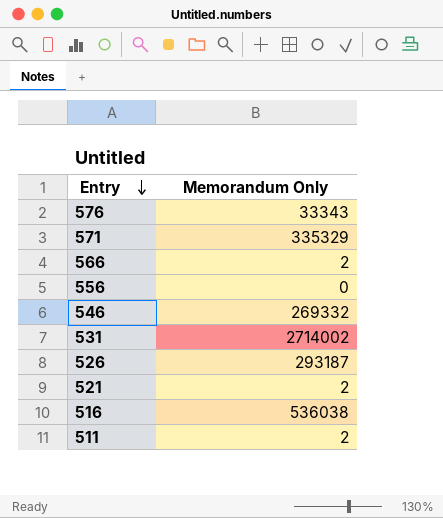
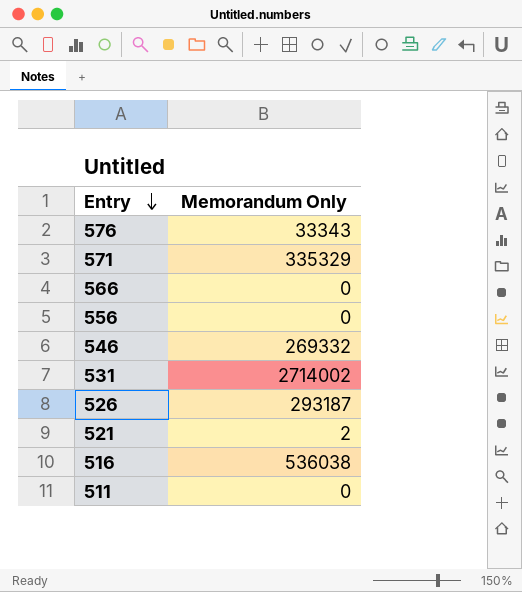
566 | Memorandum Only: 2 -> 0
511 | Memorandum Only: 2 -> 0

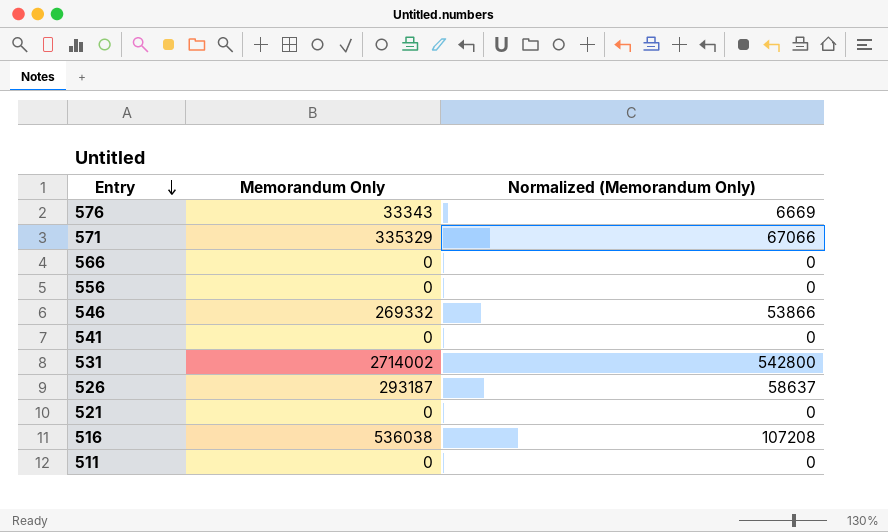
column Normalized (Memorandum Only) | formula: none -> [Memorandum Only] * 0.2
row 541: none -> 0 | 0
521 | Memorandum Only: 2 -> 0

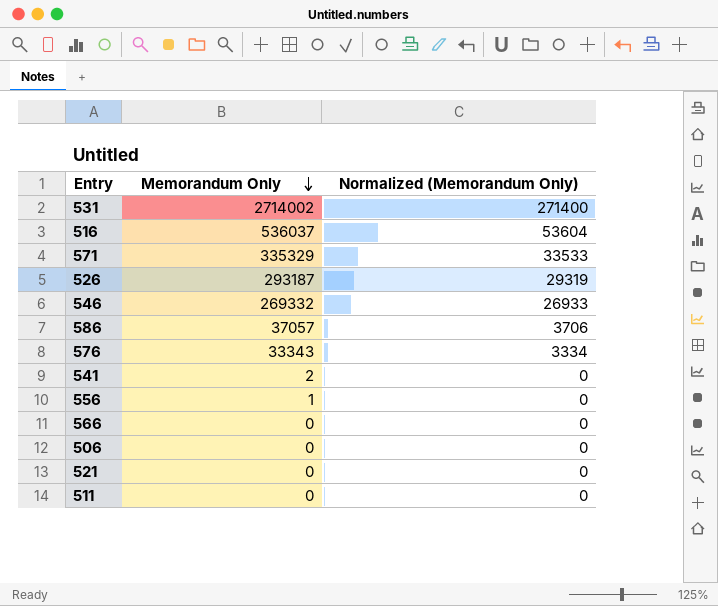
row order: Entry descending -> Memorandum Only descending
column Normalized (Memorandum Only) | formula: [Memorandum Only] * 0.2 -> [Memorandum Only] * 0.1
516 | Memorandum Only: 536038 -> 536037
row 586: none -> 37057 | 3706
541 | Memorandum Only: 0 -> 2
556 | Memorandum Only: 0 -> 1
row 506: none -> 0 | 0

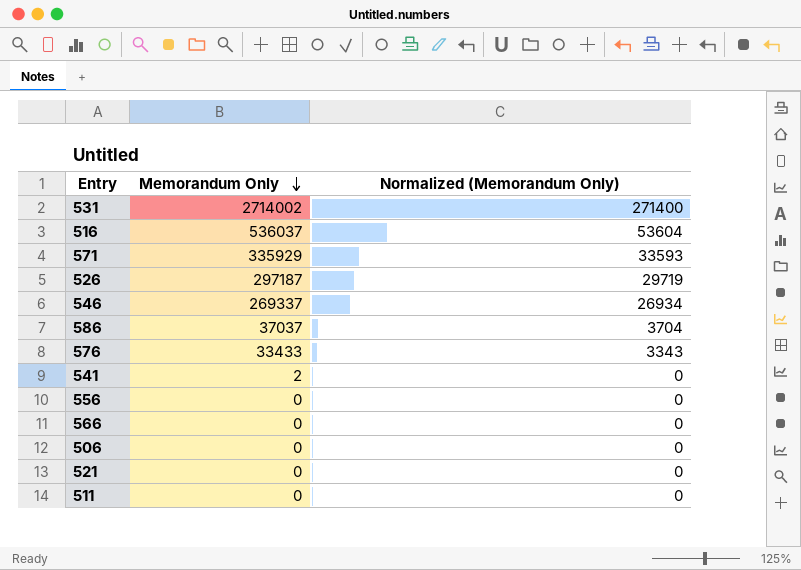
571 | Memorandum Only: 335329 -> 335929
571 | Normalized (Memorandum Only): 33533 -> 33593
526 | Memorandum Only: 293187 -> 297187
526 | Normalized (Memorandum Only): 29319 -> 29719
546 | Memorandum Only: 269332 -> 269337
546 | Normalized (Memorandum Only): 26933 -> 26934
586 | Memorandum Only: 37057 -> 37037
586 | Normalized (Memorandum Only): 3706 -> 3704
576 | Memorandum Only: 33343 -> 33433
576 | Normalized (Memorandum Only): 3334 -> 3343
556 | Memorandum Only: 1 -> 0

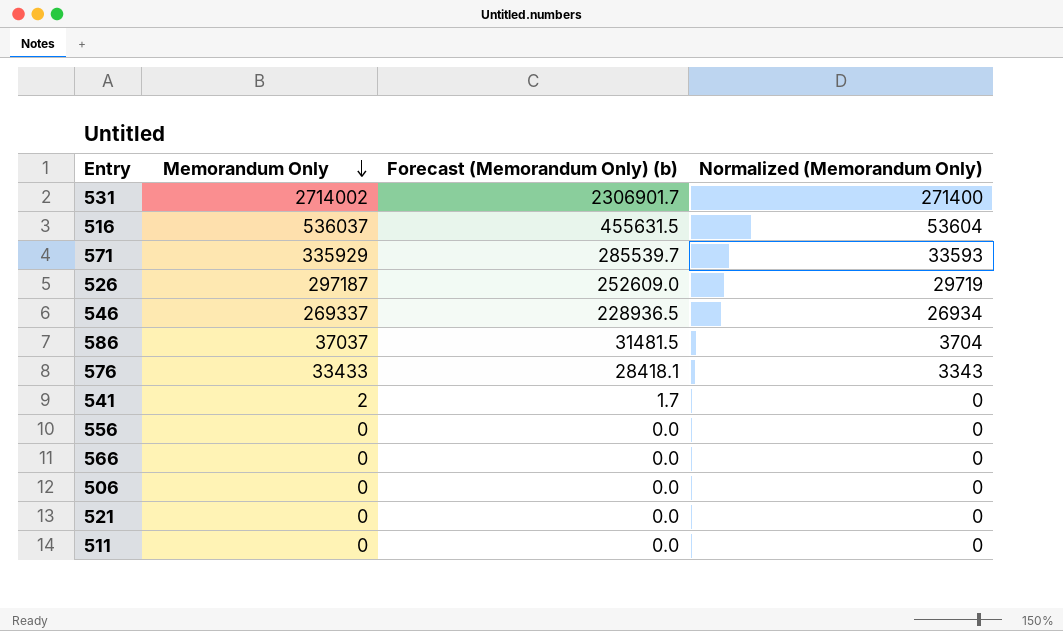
column Forecast (Memorandum Only) (b) | formula: none -> [Memorandum Only] * 0.85

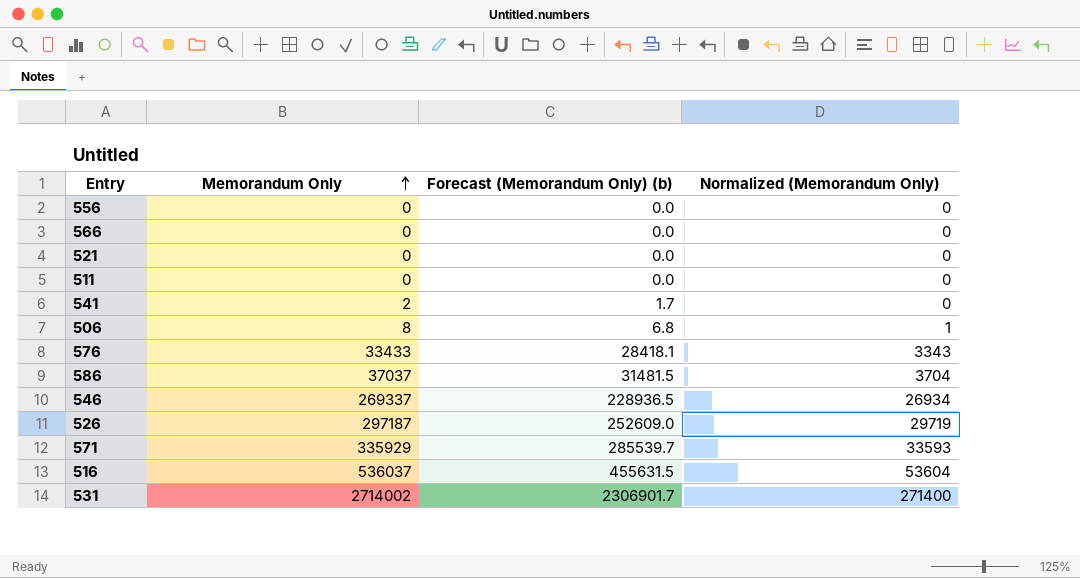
row order: Memorandum Only descending -> Memorandum Only ascending
506 | Memorandum Only: 0 -> 8
506 | Forecast (Memorandum Only) (b): 0.0 -> 6.8
506 | Normalized (Memorandum Only): 0 -> 1

